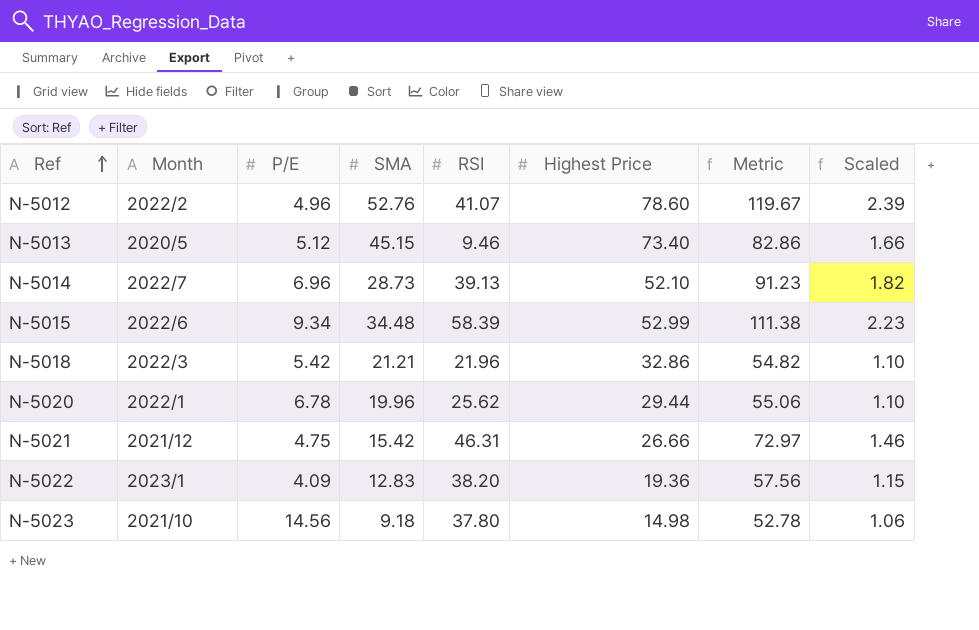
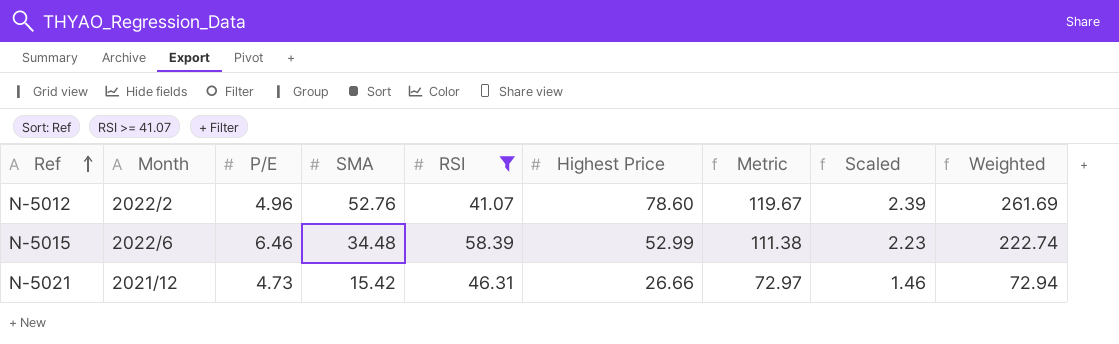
filter: none -> RSI >= 41.07
column Weighted | formula: none -> [P/E] * [SMA]
N-5015 | P/E: 9.34 -> 6.46
N-5021 | P/E: 4.75 -> 4.73

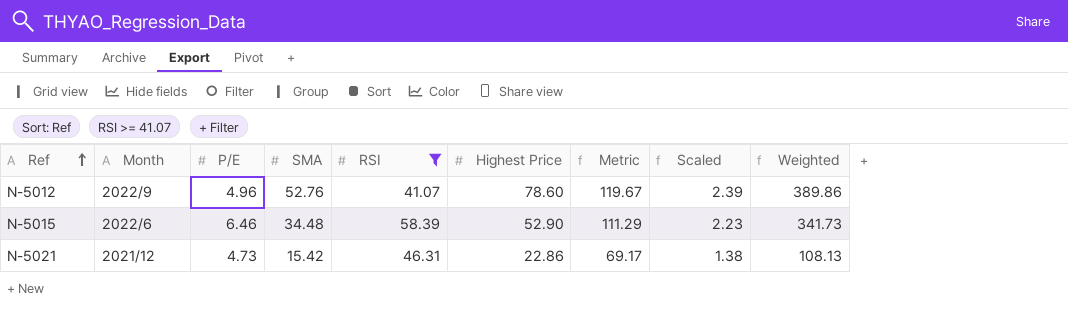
column Weighted | formula: [P/E] * [SMA] -> [P/E] * [Highest Price]
N-5012 | Month: 2022/2 -> 2022/9
N-5015 | Highest Price: 52.99 -> 52.90
N-5015 | Metric: 111.38 -> 111.29
N-5021 | Highest Price: 26.66 -> 22.86
N-5021 | Metric: 72.97 -> 69.17
N-5021 | Scaled: 1.46 -> 1.38

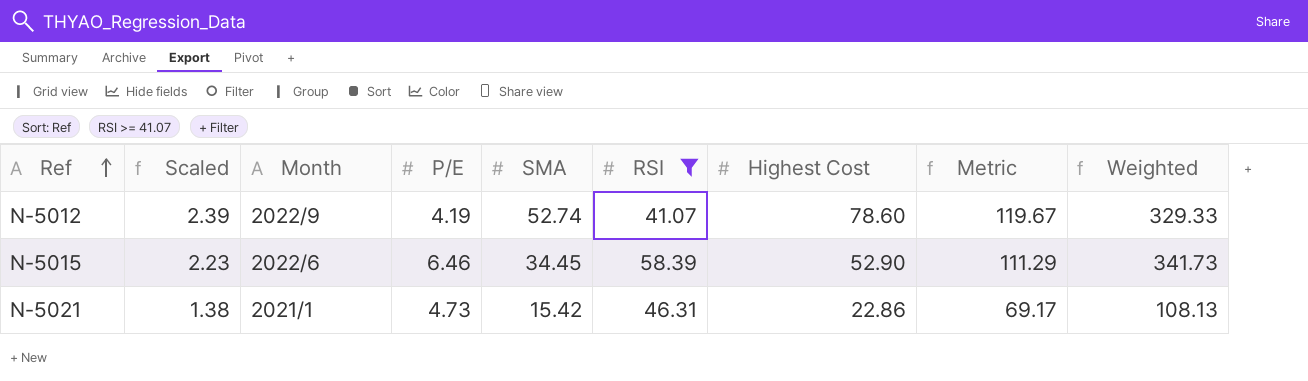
column Scaled | position: 8 -> 2
column name: Highest Price -> Highest Cost
N-5012 | P/E: 4.96 -> 4.19
N-5012 | SMA: 52.76 -> 52.74
N-5012 | Weighted: 389.86 -> 329.33
N-5015 | SMA: 34.48 -> 34.45
N-5021 | Month: 2021/12 -> 2021/1

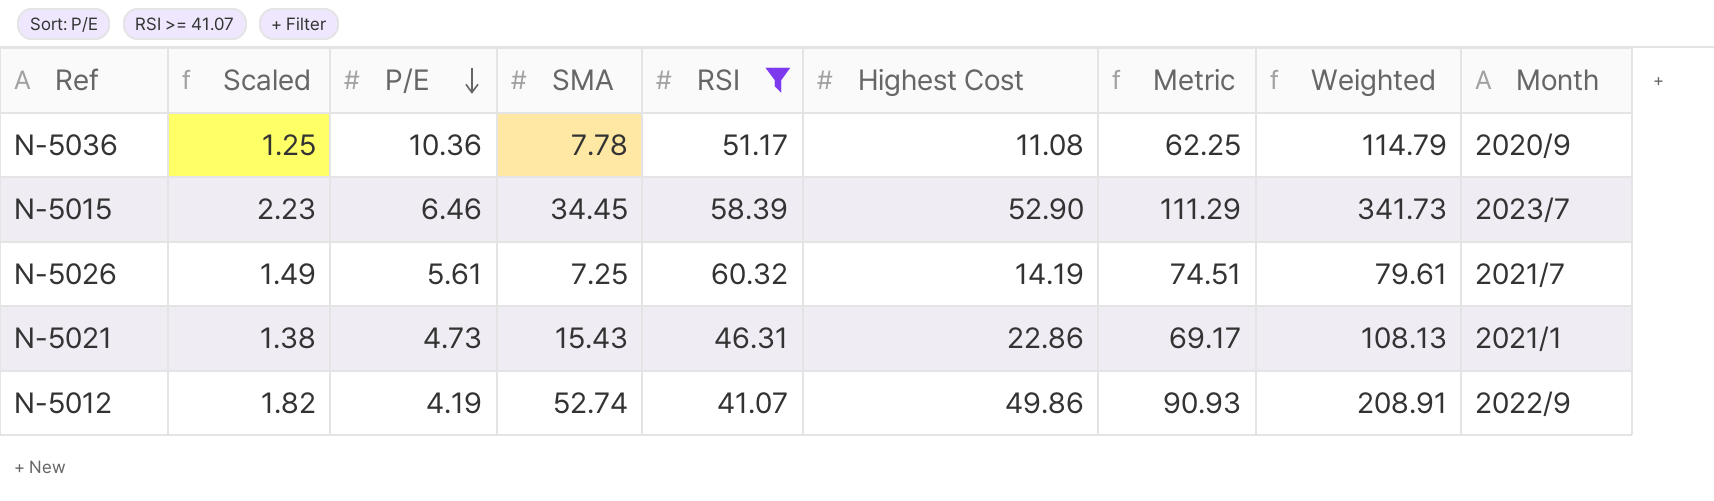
row order: Ref ascending -> P/E descending
column Month | position: 3 -> 9
row N-5036: none -> 1.25 | 10.36 | 7.78 | 51.17 | 11.08 | 62.25 | 114.79 | 2020/9
N-5015 | Month: 2022/6 -> 2023/7
row N-5026: none -> 1.49 | 5.61 | 7.25 | 60.32 | 14.19 | 74.51 | 79.61 | 2021/7
N-5021 | SMA: 15.42 -> 15.43
N-5012 | Scaled: 2.39 -> 1.82
N-5012 | Highest Cost: 78.60 -> 49.86
N-5012 | Metric: 119.67 -> 90.93
N-5012 | Weighted: 329.33 -> 208.91

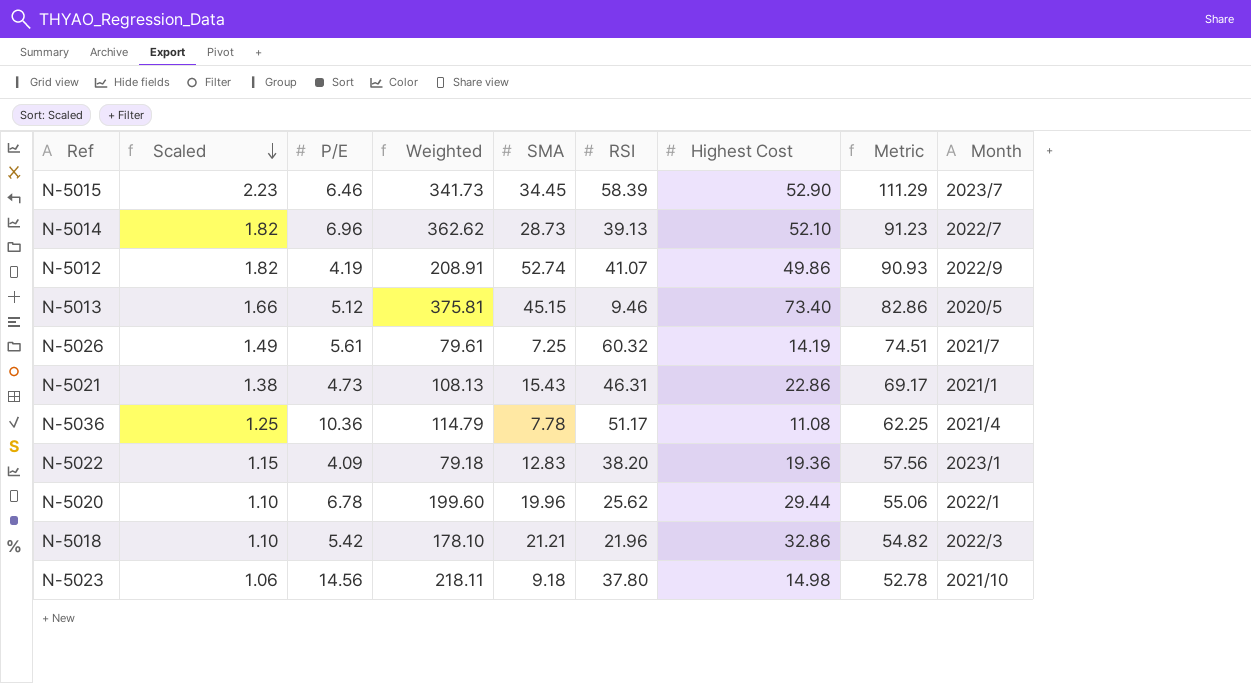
filter: RSI >= 41.07 -> none
row order: P/E descending -> Scaled descending
column Weighted | position: 8 -> 4
N-5036 | Month: 2020/9 -> 2021/4

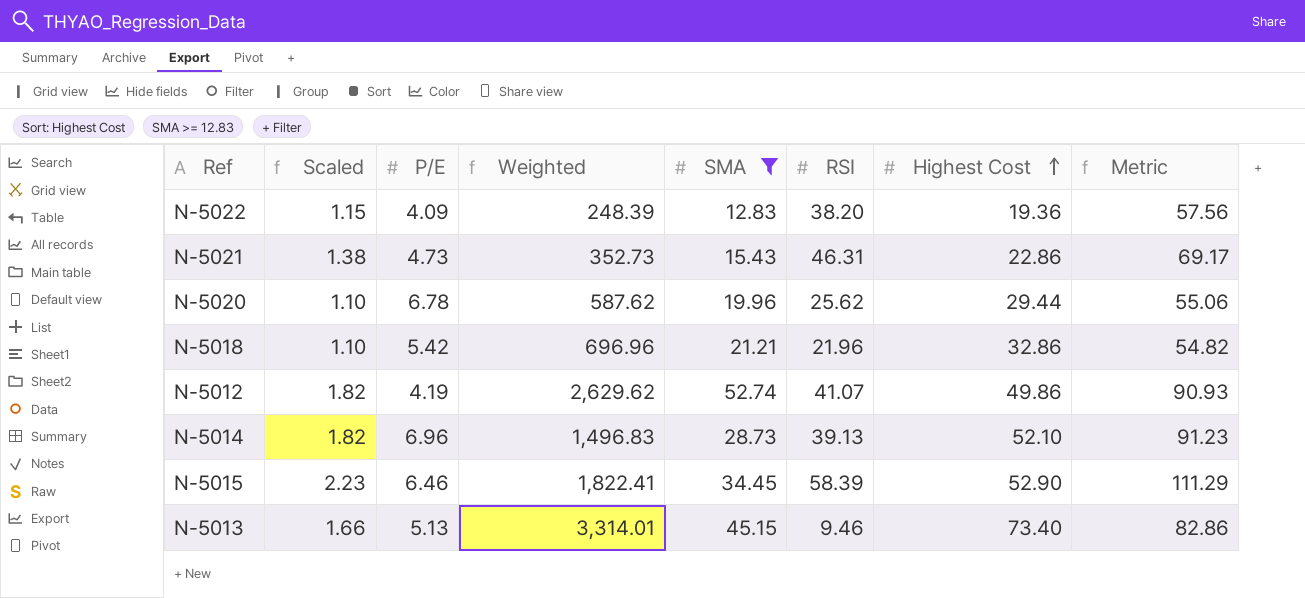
filter: none -> SMA >= 12.83
row order: Scaled descending -> Highest Cost ascending
column Month | position: 9 -> none
column Weighted | formula: [P/E] * [Highest Cost] -> [SMA] * [Highest Cost]
N-5013 | P/E: 5.12 -> 5.13

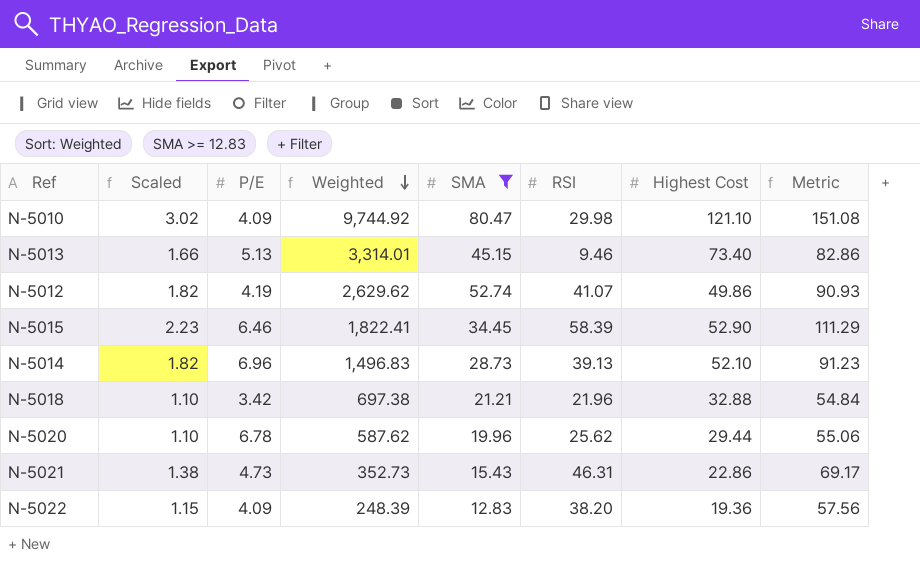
row order: Highest Cost ascending -> Weighted descending
row N-5010: none -> 3.02 | 4.09 | 9,744.92 | 80.47 | 29.98 | 121.10 | 151.08
N-5018 | P/E: 5.42 -> 3.42
N-5018 | Weighted: 696.96 -> 697.38
N-5018 | Highest Cost: 32.86 -> 32.88
N-5018 | Metric: 54.82 -> 54.84

